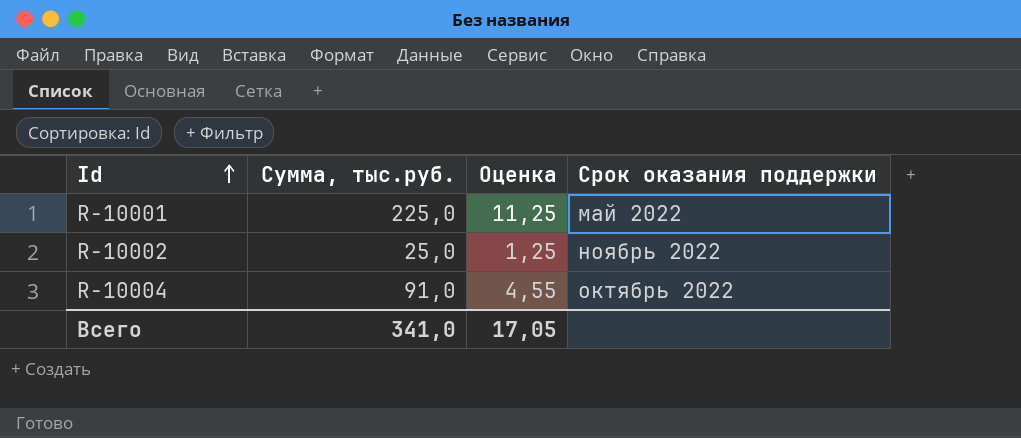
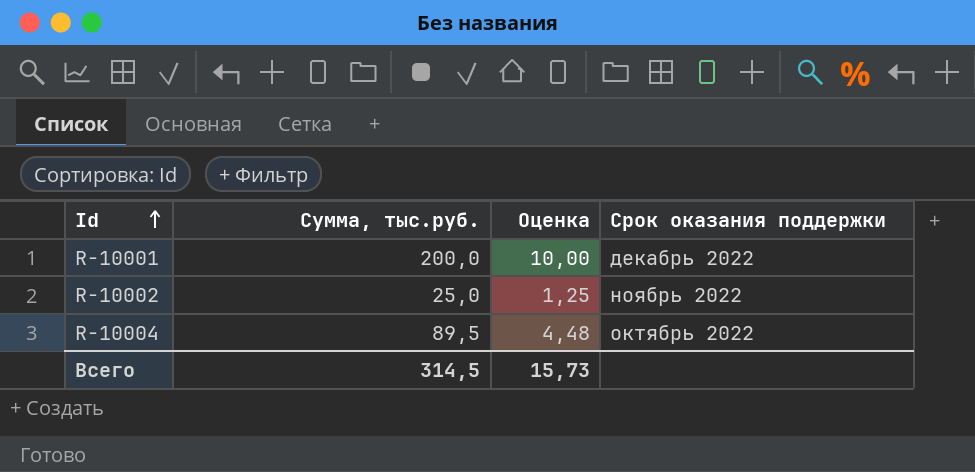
R-10001 | Сумма, тыс.руб.: 225,0 -> 200,0
R-10001 | Оценка: 11,25 -> 10,00
R-10001 | Срок оказания поддержки: май 2022 -> декабрь 2022
R-10004 | Сумма, тыс.руб.: 91,0 -> 89,5
R-10004 | Оценка: 4,55 -> 4,48
Всего | Сумма, тыс.руб.: 341,0 -> 314,5
Всего | Оценка: 17,05 -> 15,73

